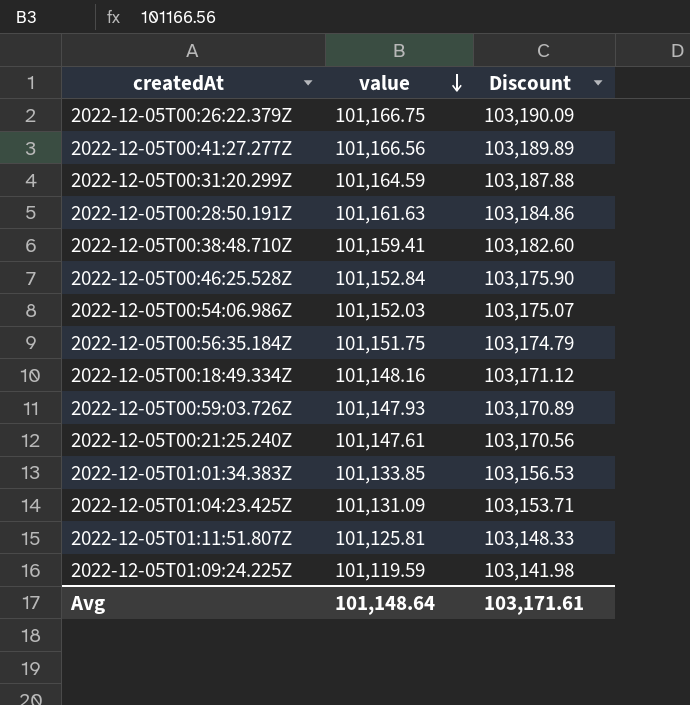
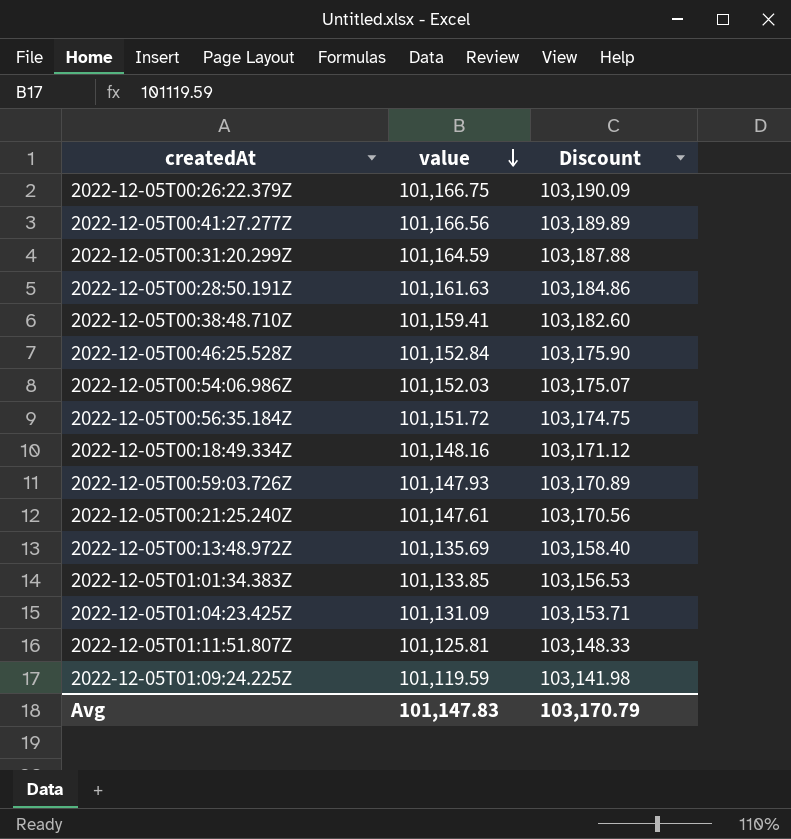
2022-12-05T00:56:35.184Z | value: 101,151.75 -> 101,151.72
2022-12-05T00:56:35.184Z | Discount: 103,174.79 -> 103,174.75
row 2022-12-05T00:13:48.972Z: none -> 101,135.69 | 103,158.40
Avg | value: 101,148.64 -> 101,147.83
Avg | Discount: 103,171.61 -> 103,170.79

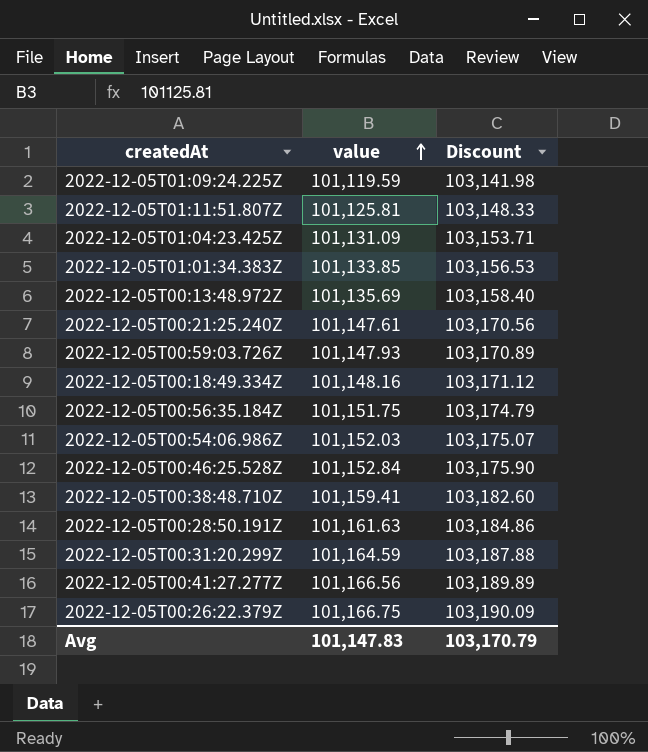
row order: value descending -> value ascending
2022-12-05T00:56:35.184Z | value: 101,151.72 -> 101,151.75
2022-12-05T00:56:35.184Z | Discount: 103,174.75 -> 103,174.79

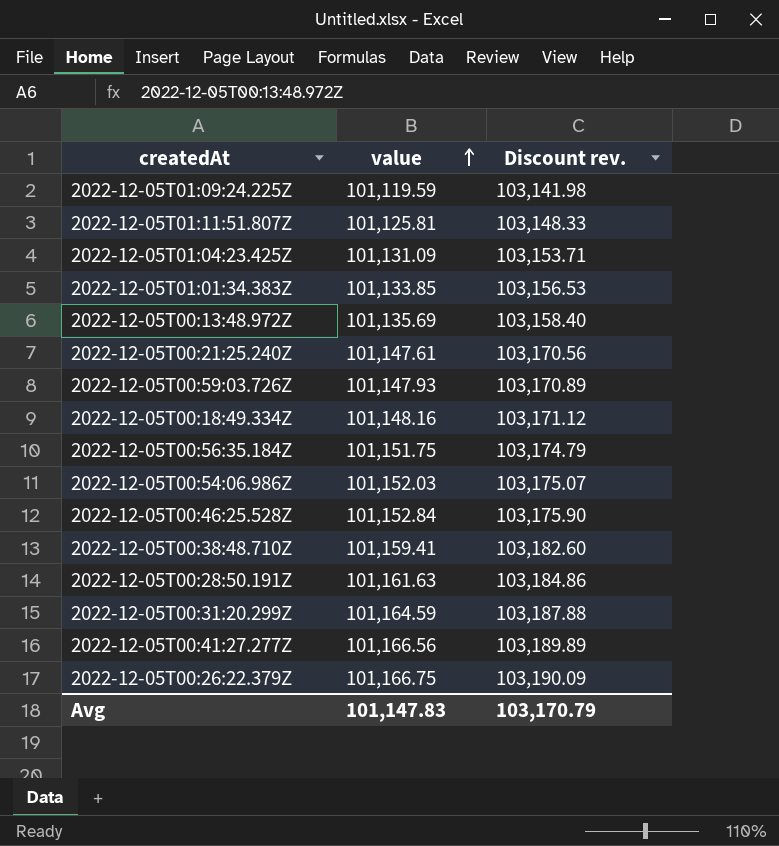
column name: Discount -> Discount rev.

